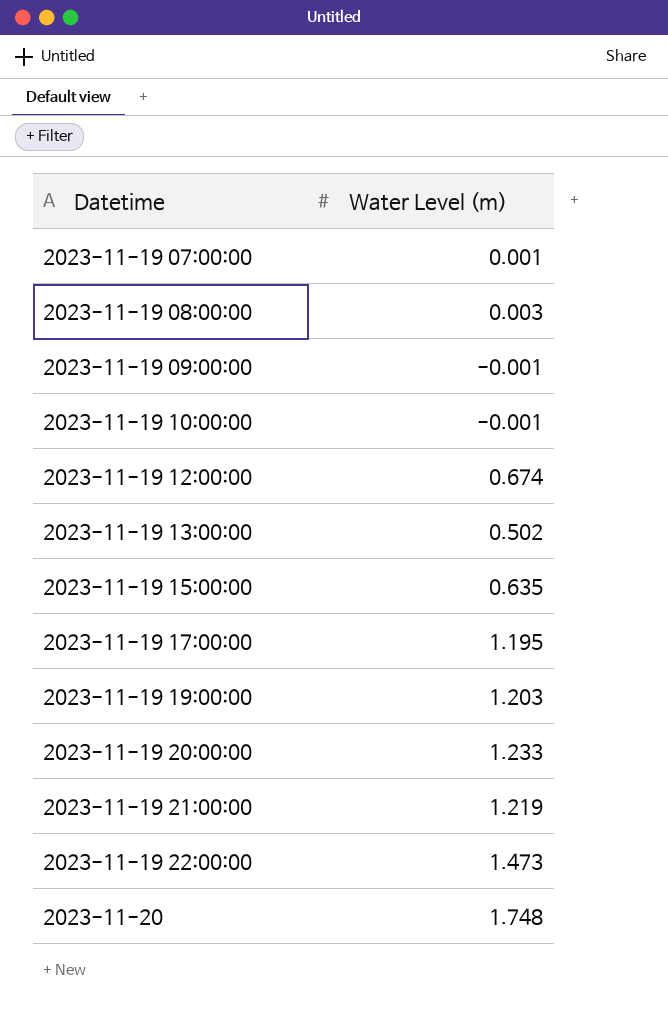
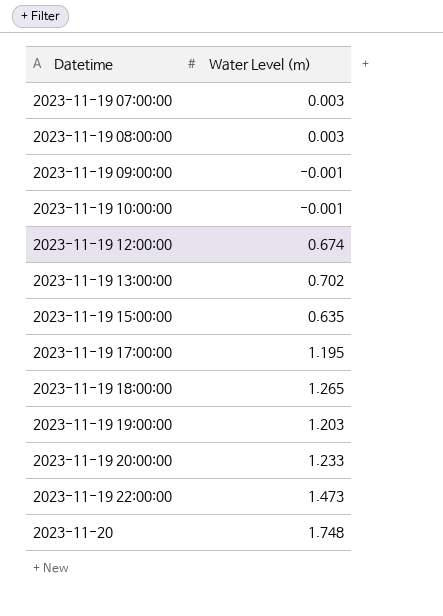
row 2023-11-19 21:00:00: 1.219 -> none
2023-11-19 07:00:00 | Water Level (m): 0.001 -> 0.003
2023-11-19 13:00:00 | Water Level (m): 0.502 -> 0.702
row 2023-11-19 18:00:00: none -> 1.265

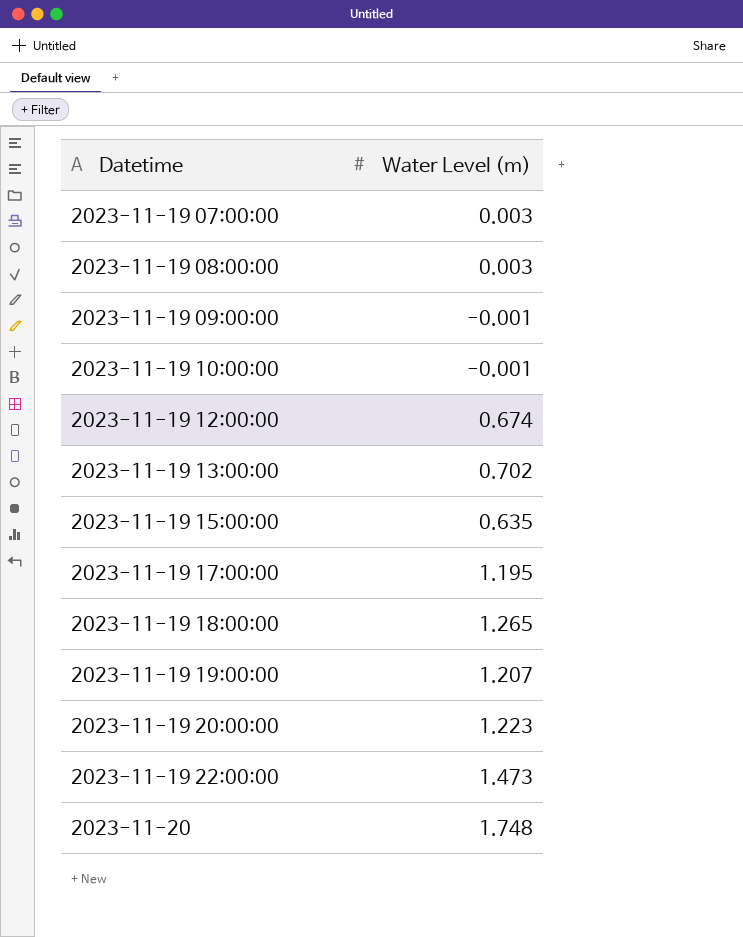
2023-11-19 19:00:00 | Water Level (m): 1.203 -> 1.207
2023-11-19 20:00:00 | Water Level (m): 1.233 -> 1.223

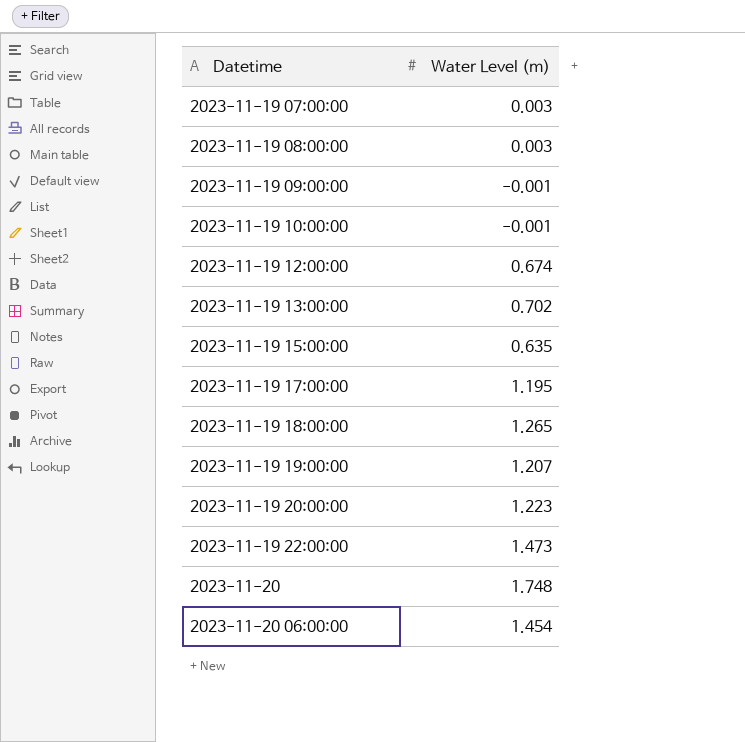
row 2023-11-20 06:00:00: none -> 1.454

